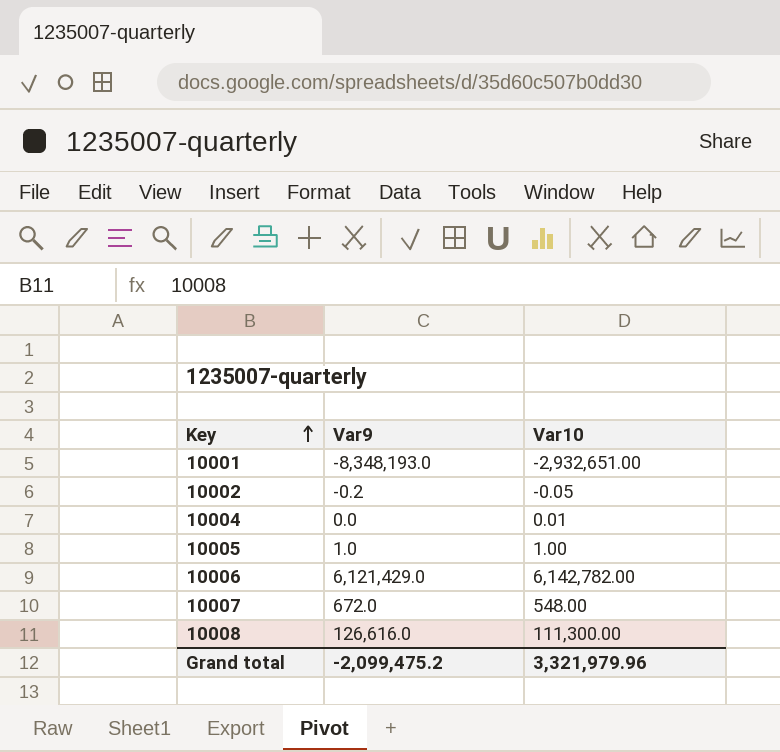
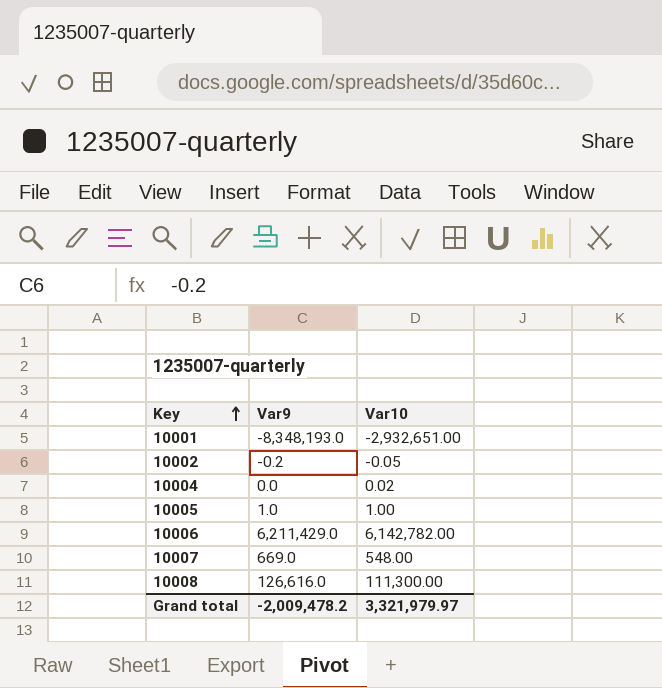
10004 | Var10: 0.01 -> 0.02
10006 | Var9: 6,121,429.0 -> 6,211,429.0
10007 | Var9: 672.0 -> 669.0
Grand total | Var9: -2,099,475.2 -> -2,009,478.2
Grand total | Var10: 3,321,979.96 -> 3,321,979.97

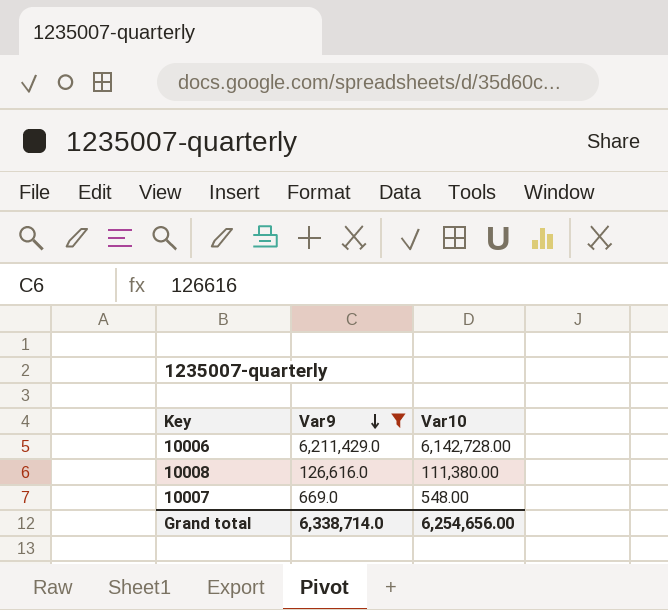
filter: none -> Var9 >= 669.0
row order: Key ascending -> Var9 descending
10006 | Var10: 6,142,782.00 -> 6,142,728.00
10008 | Var10: 111,300.00 -> 111,380.00
Grand total | Var9: -2,009,478.2 -> 6,338,714.0
Grand total | Var10: 3,321,979.97 -> 6,254,656.00

